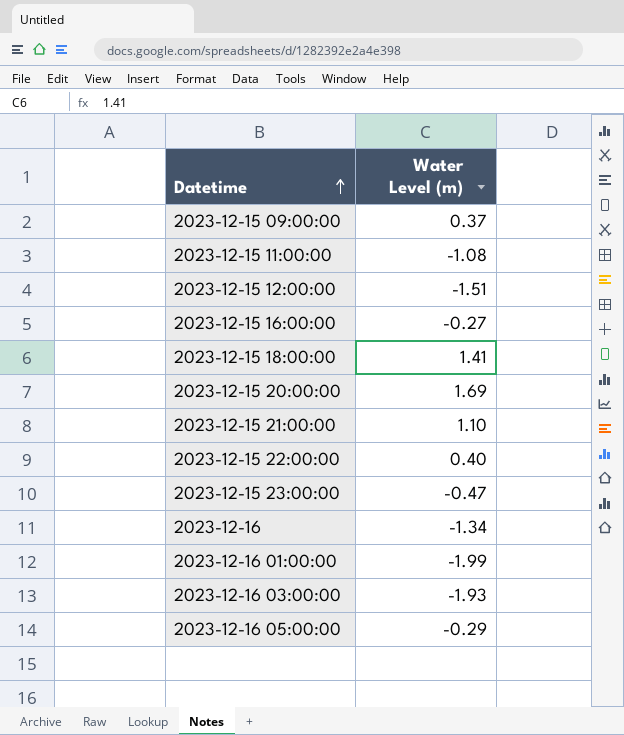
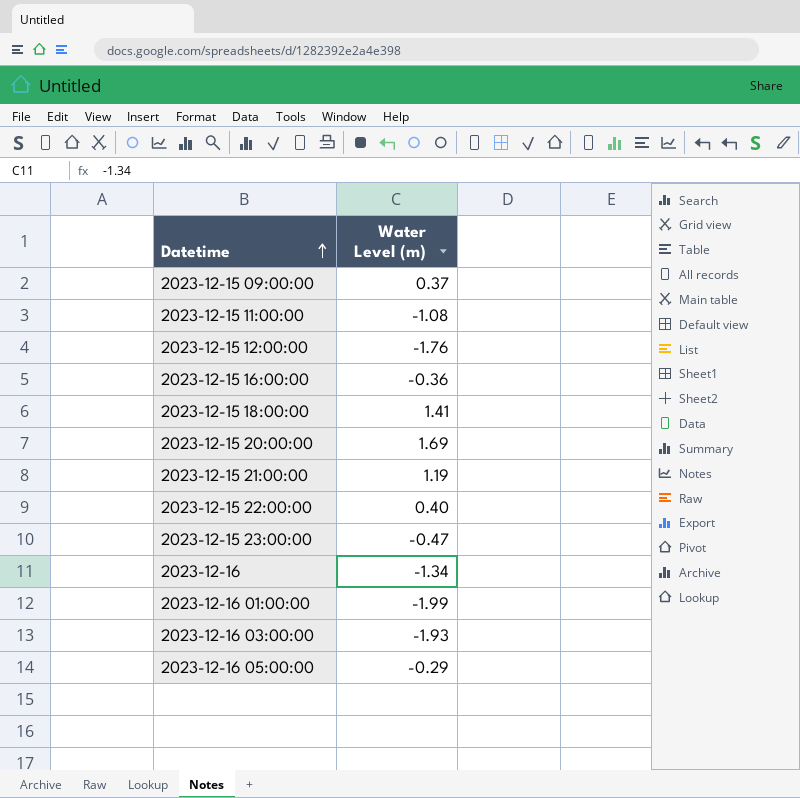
2023-12-15 12:00:00 | Water Level (m): -1.51 -> -1.76
2023-12-15 16:00:00 | Water Level (m): -0.27 -> -0.36
2023-12-15 21:00:00 | Water Level (m): 1.10 -> 1.19

